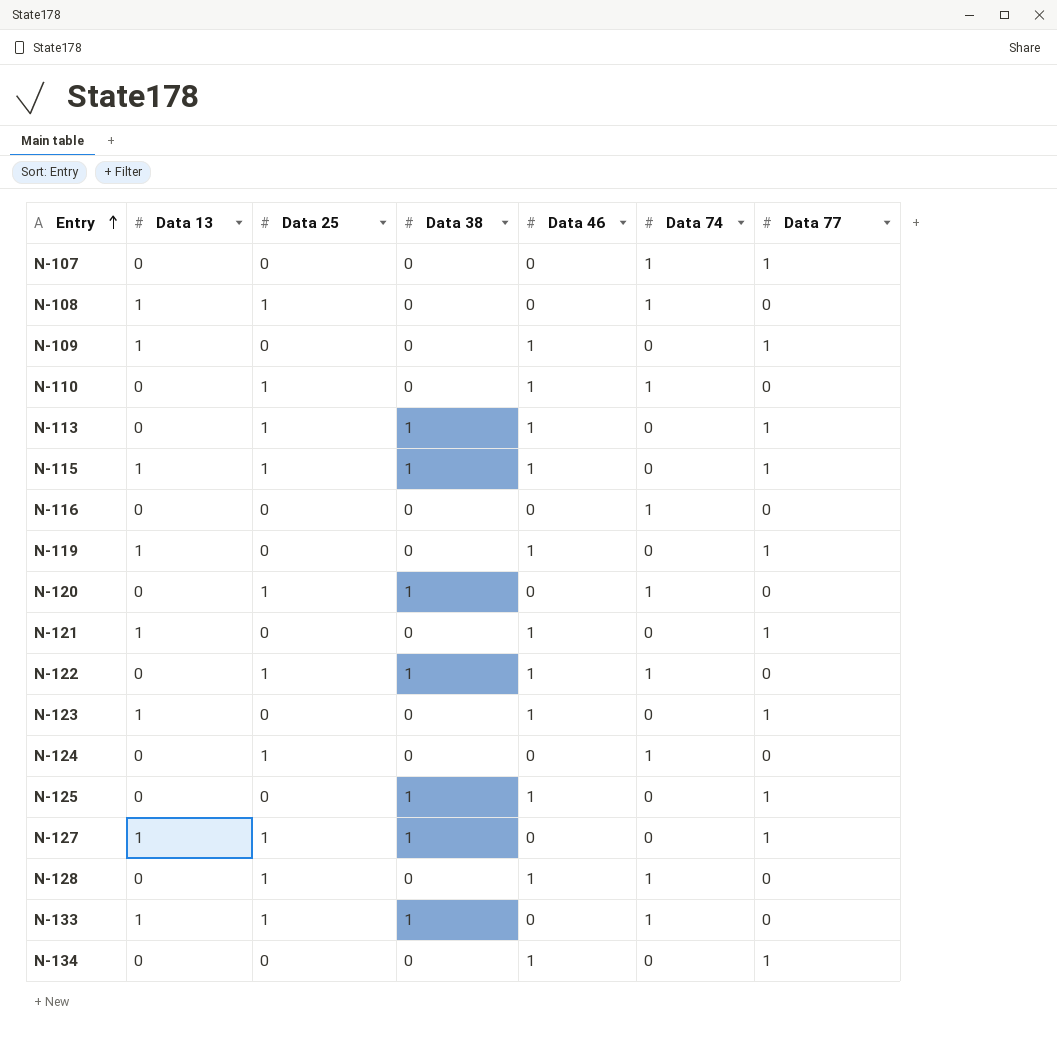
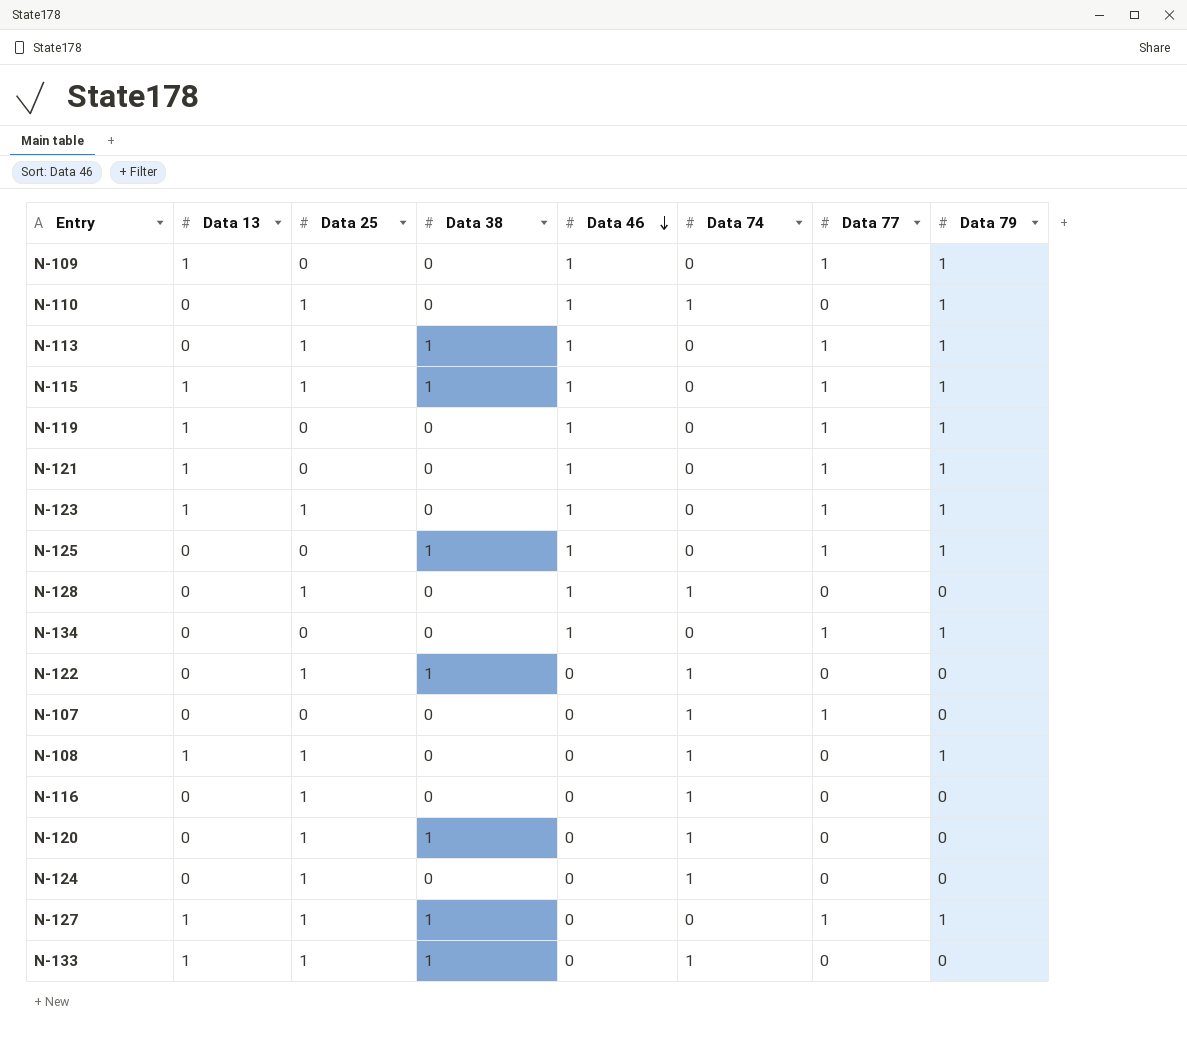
row order: Entry ascending -> Data 46 descending
column Data 79 | position: none -> 8
N-123 | Data 25: 0 -> 1
N-122 | Data 46: 1 -> 0
N-116 | Data 25: 0 -> 1

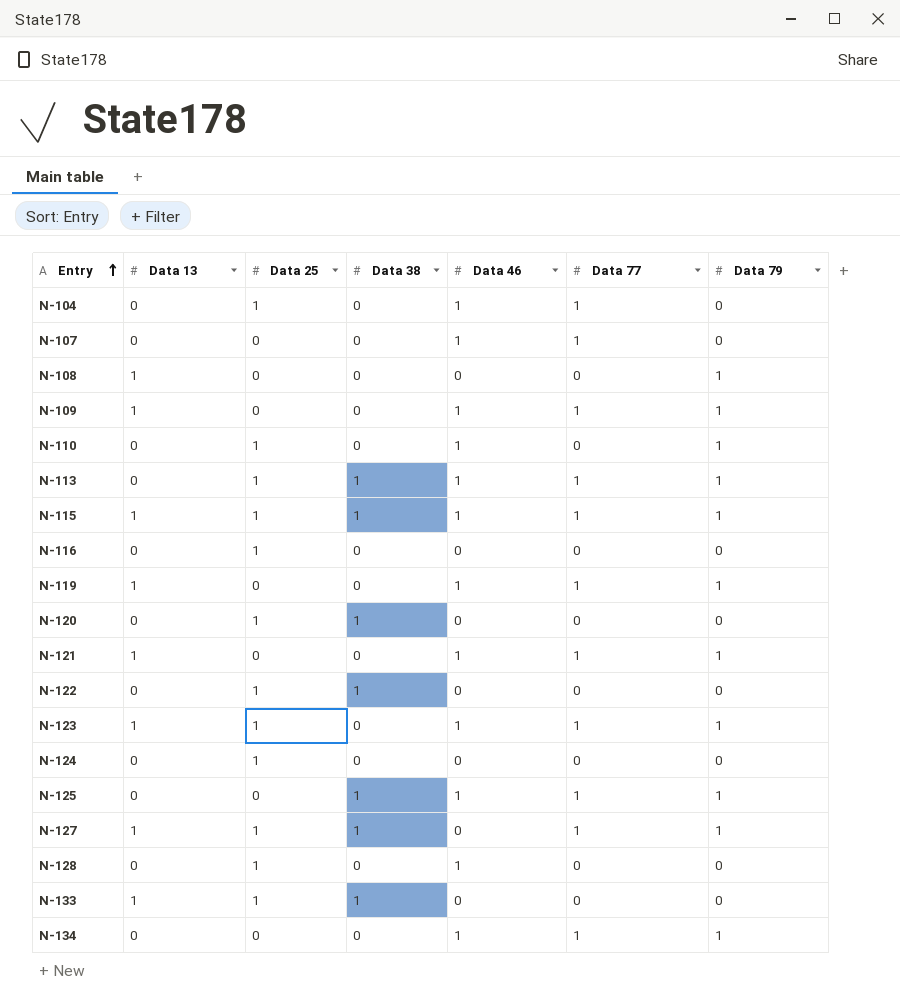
row order: Data 46 descending -> Entry ascending
column Data 74 | position: 6 -> none
row N-104: none -> 0 | 1 | 0 | 1 | 1 | 0
N-107 | Data 46: 0 -> 1
N-108 | Data 25: 1 -> 0

